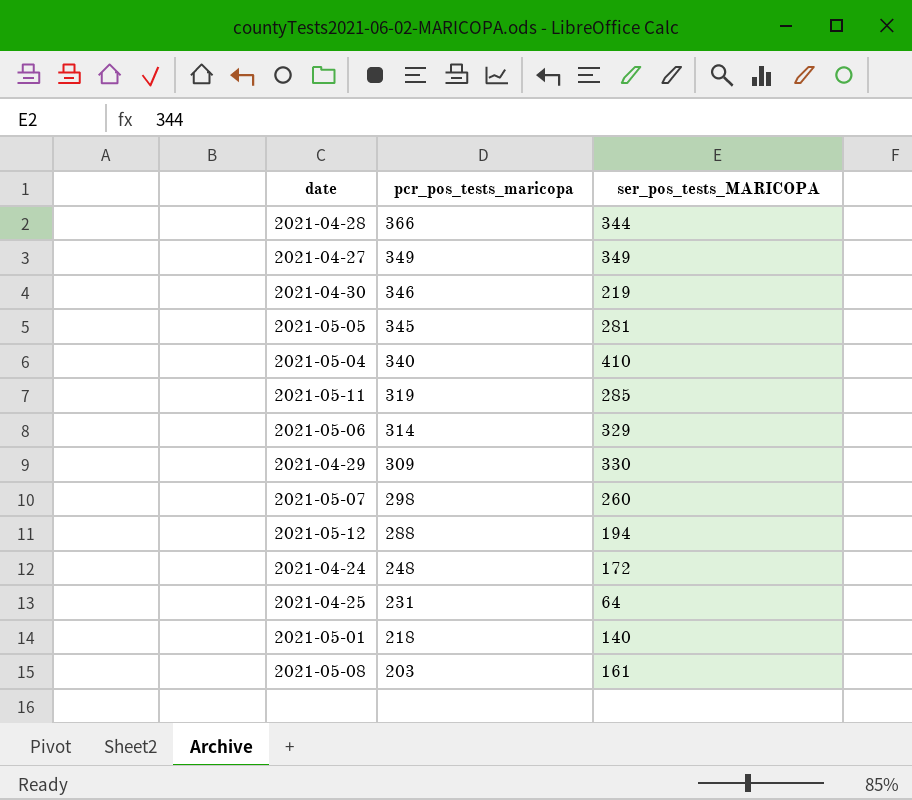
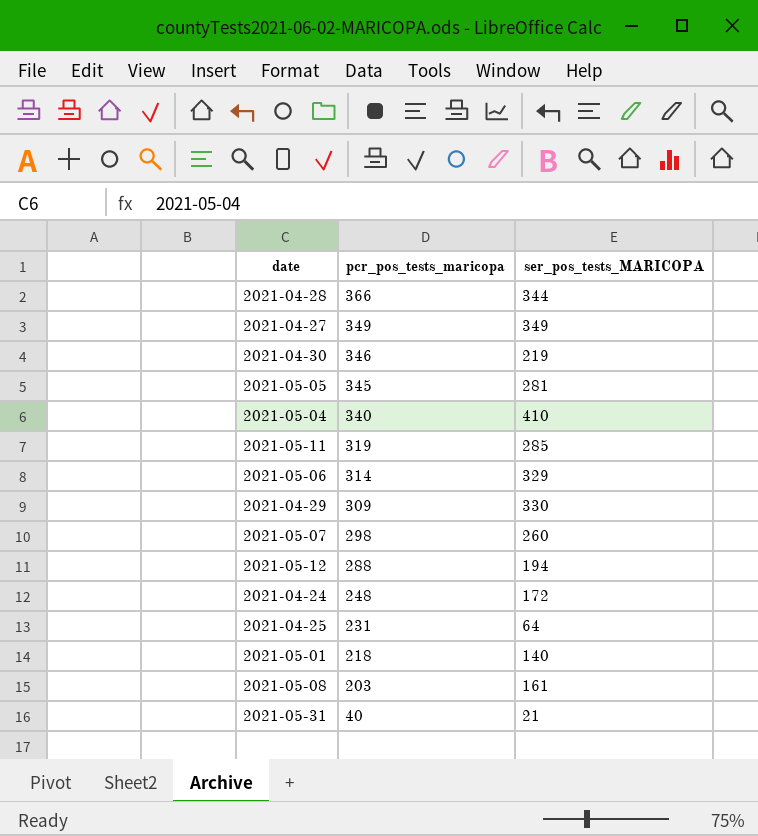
row 2021-05-31: none -> 40 | 21

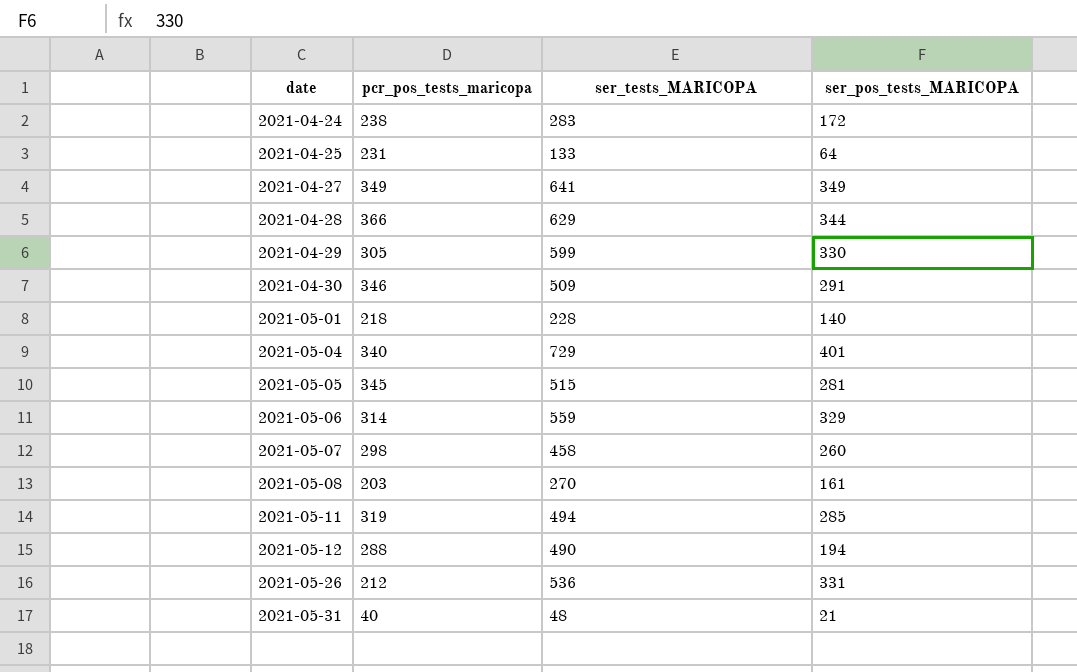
row order: pcr_pos_tests_maricopa descending -> date ascending
column ser_tests_MARICOPA | position: none -> 3
2021-04-24 | pcr_pos_tests_maricopa: 248 -> 238
2021-04-29 | pcr_pos_tests_maricopa: 309 -> 305
2021-04-30 | ser_pos_tests_MARICOPA: 219 -> 291
2021-05-04 | ser_pos_tests_MARICOPA: 410 -> 401
row 2021-05-26: none -> 212 | 536 | 331

